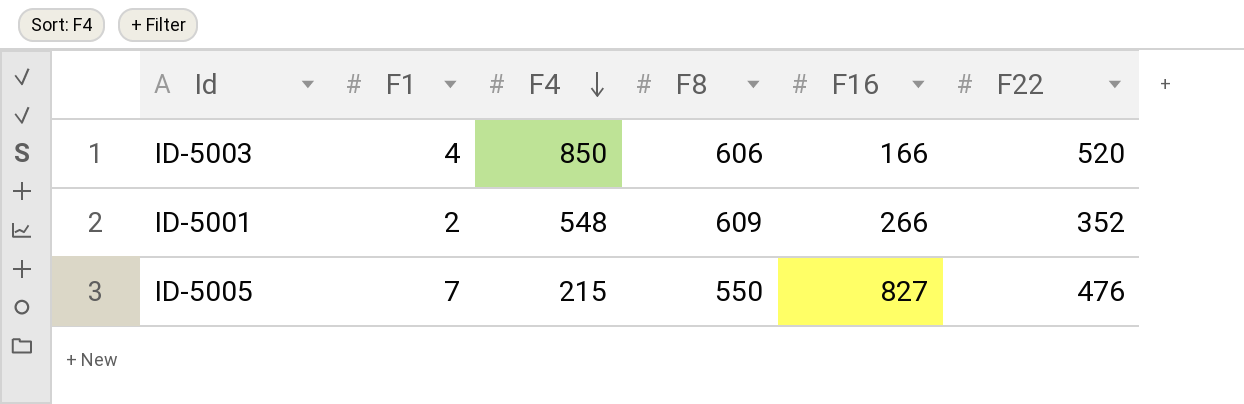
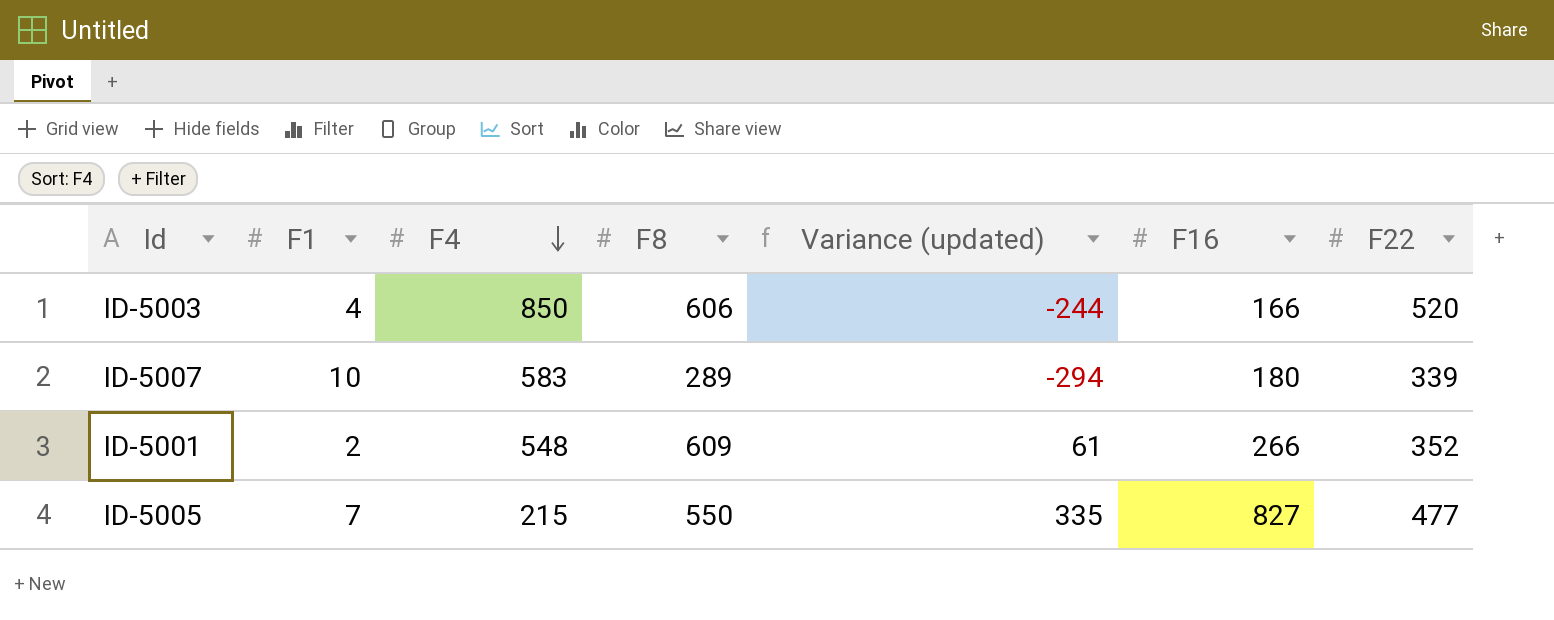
column Variance (updated) | formula: none -> [F8] - [F4]
row ID-5007: none -> 10 | 583 | 289 | -294 | 180 | 339
ID-5005 | F22: 476 -> 477

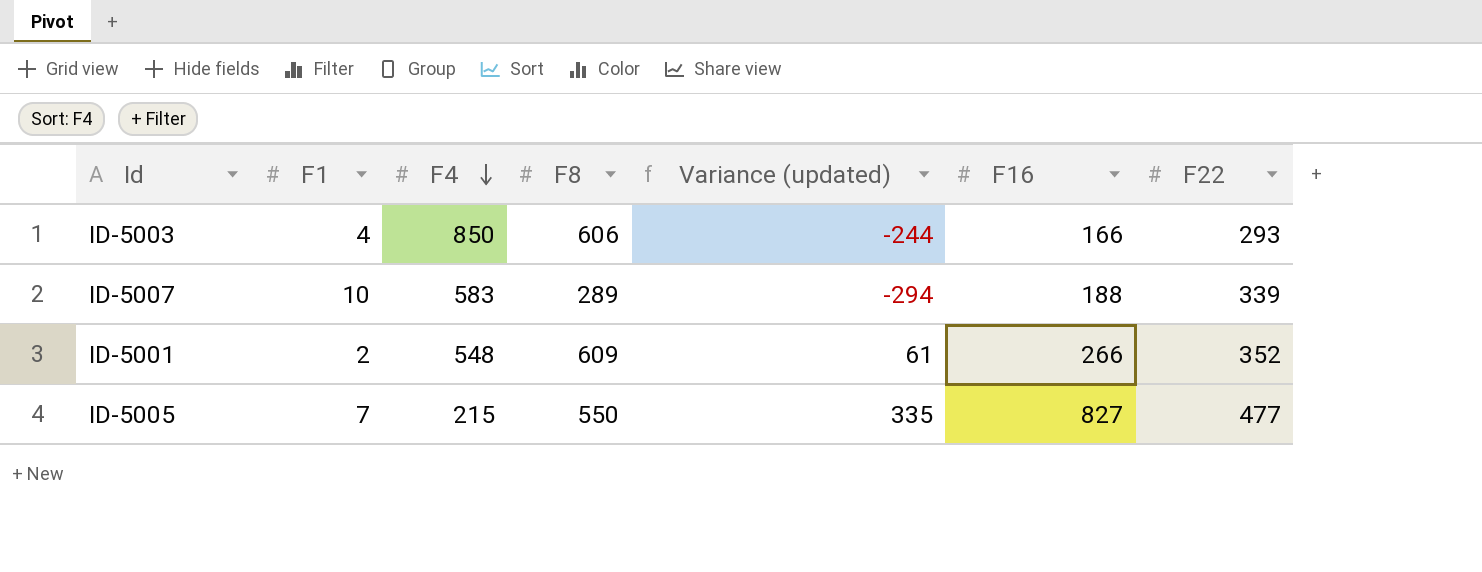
ID-5003 | F22: 520 -> 293
ID-5007 | F16: 180 -> 188

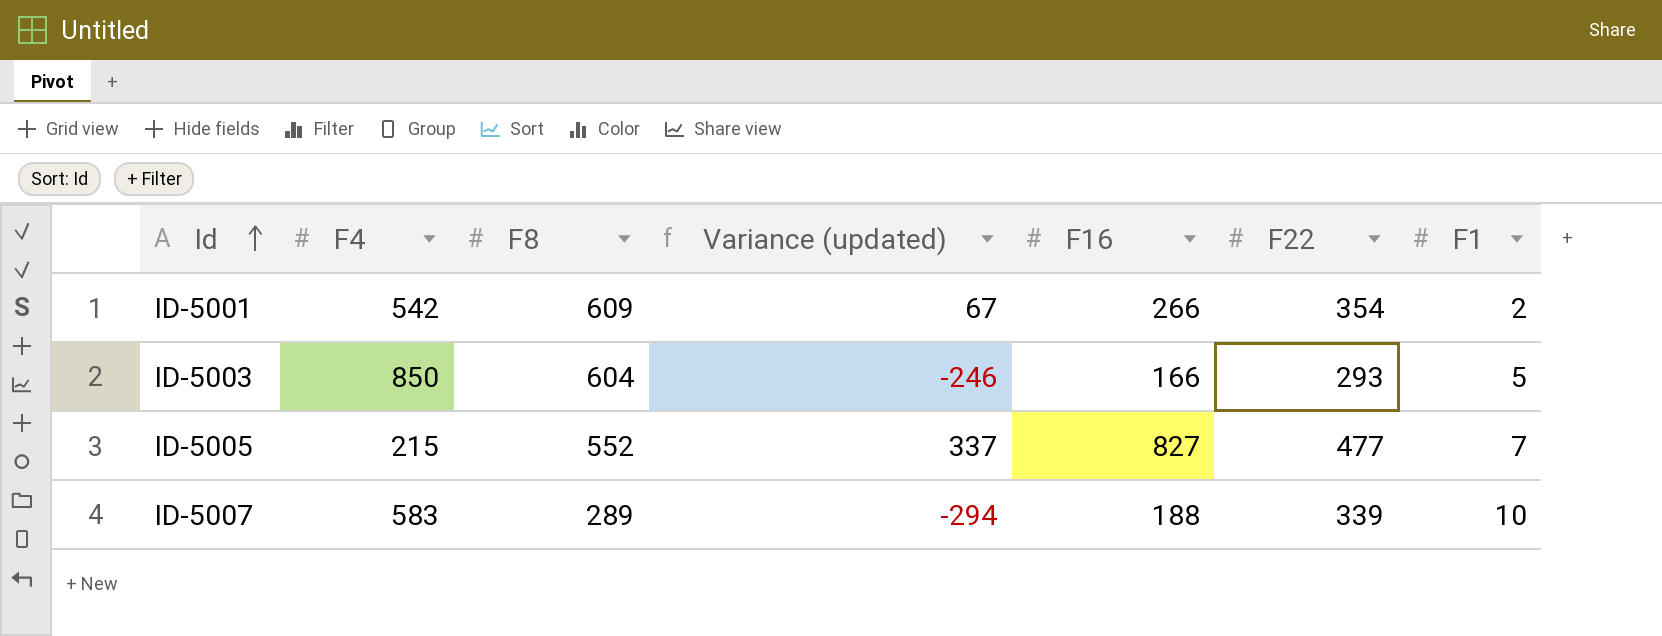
row order: F4 descending -> Id ascending
column F1 | position: 2 -> 7
ID-5001 | F4: 548 -> 542
ID-5001 | Variance (updated): 61 -> 67
ID-5001 | F22: 352 -> 354
ID-5003 | F8: 606 -> 604
ID-5003 | Variance (updated): -244 -> -246
ID-5003 | F1: 4 -> 5
ID-5005 | F8: 550 -> 552
ID-5005 | Variance (updated): 335 -> 337

